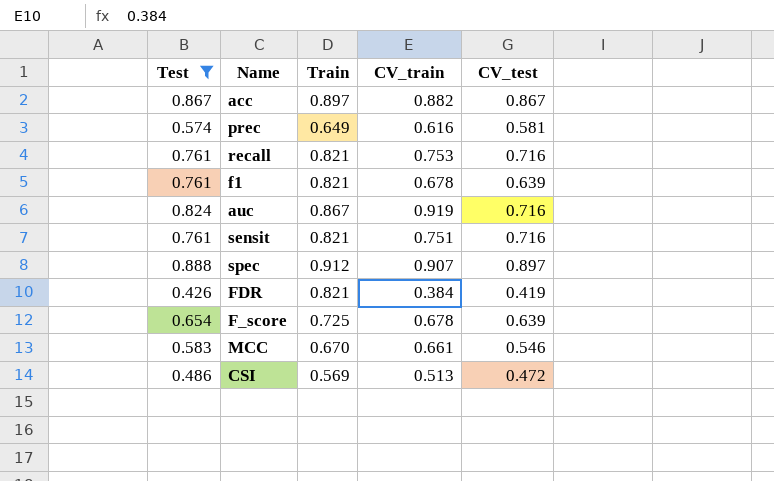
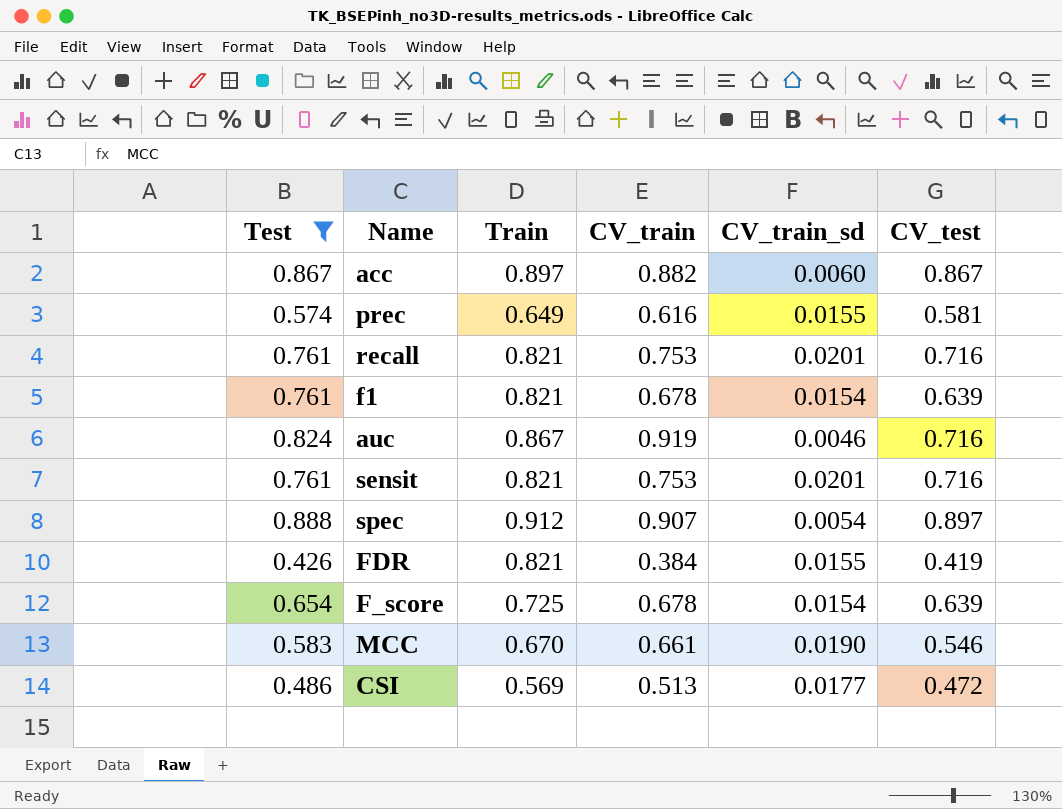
column CV_train_sd | position: none -> 5
sensit | CV_train: 0.751 -> 0.753

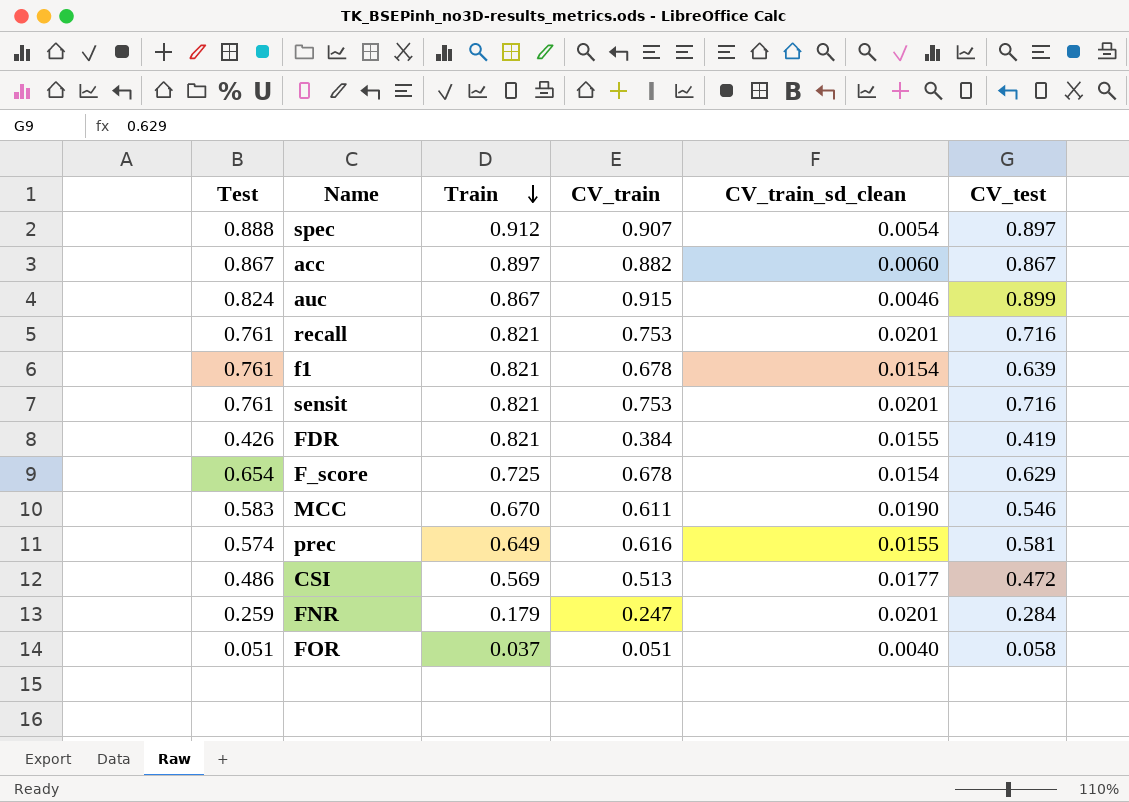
filter: Test >= 0.426 -> none
row order: none -> Train descending
column name: CV_train_sd -> CV_train_sd_clean
auc | CV_train: 0.919 -> 0.915
auc | CV_test: 0.716 -> 0.899
F_score | CV_test: 0.639 -> 0.629
MCC | CV_train: 0.661 -> 0.611

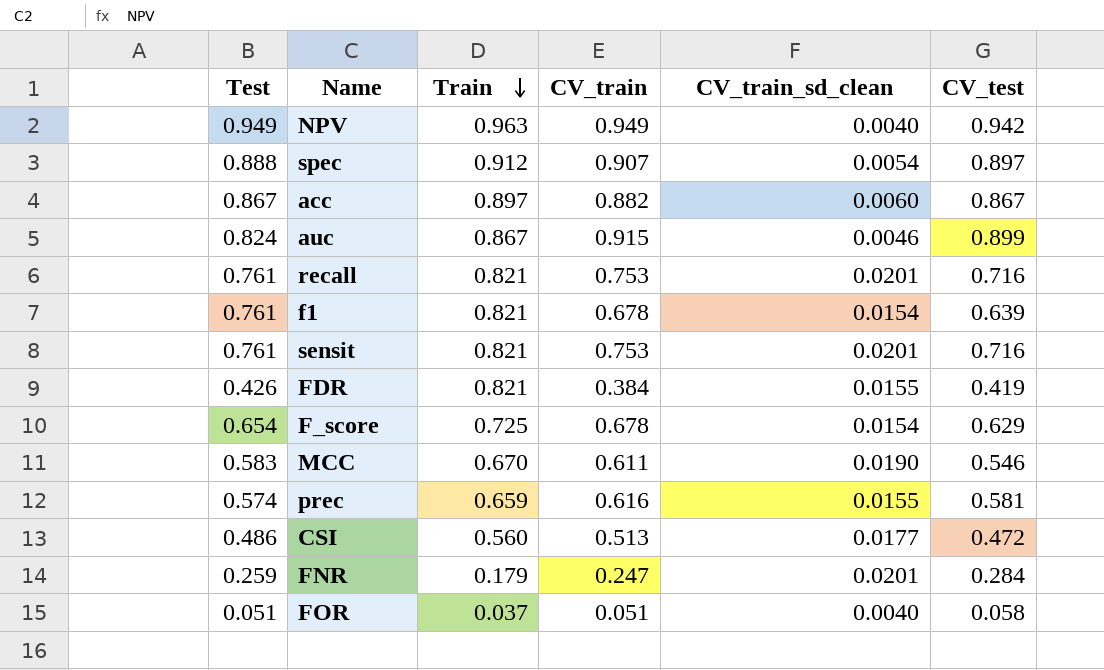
row NPV: none -> 0.949 | 0.963 | 0.949 | 0.0040 | 0.942
prec | Train: 0.649 -> 0.659
CSI | Train: 0.569 -> 0.560

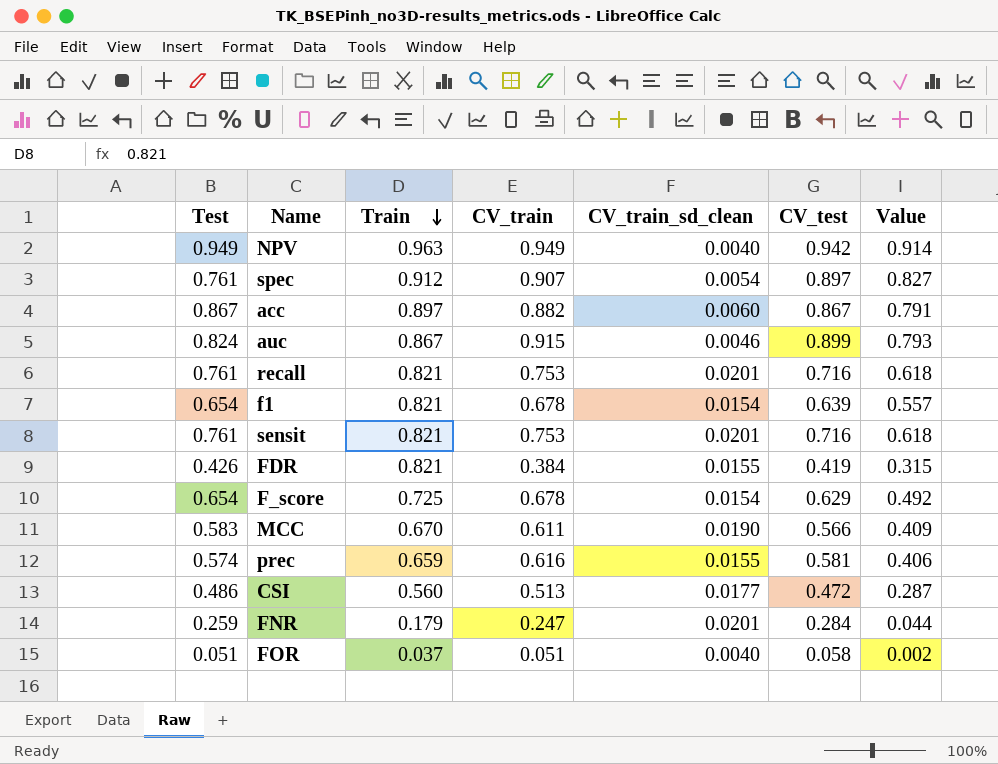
column Value | formula: none -> [Train] * [CV_train]
spec | Test: 0.888 -> 0.761
f1 | Test: 0.761 -> 0.654
MCC | CV_test: 0.546 -> 0.566

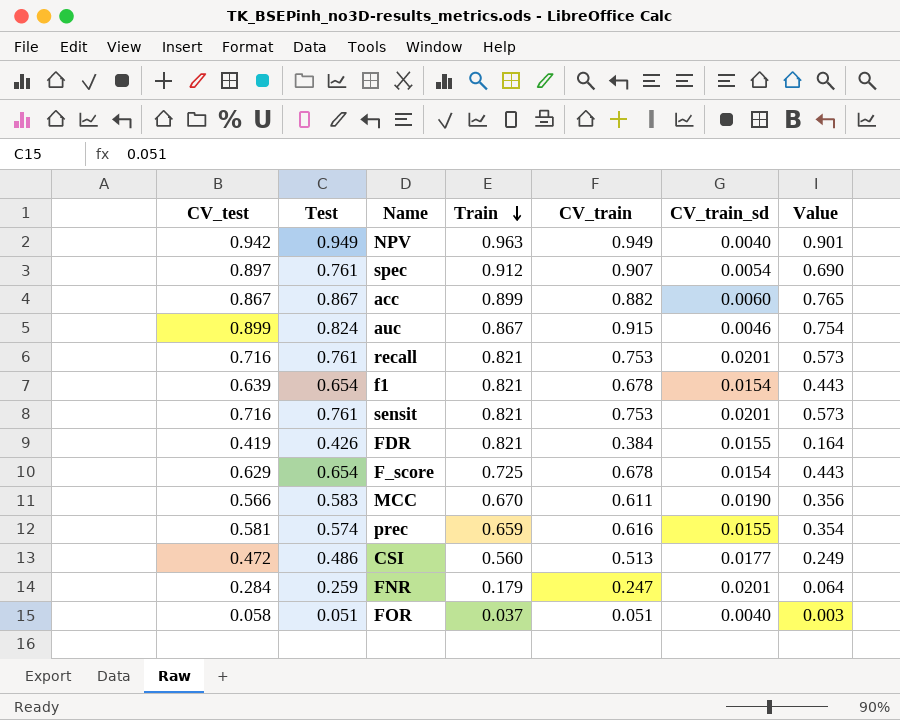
column CV_test | position: 6 -> 1
column name: CV_train_sd_clean -> CV_train_sd
column Value | formula: [Train] * [CV_train] -> [Test] * [CV_train]
acc | Train: 0.897 -> 0.899

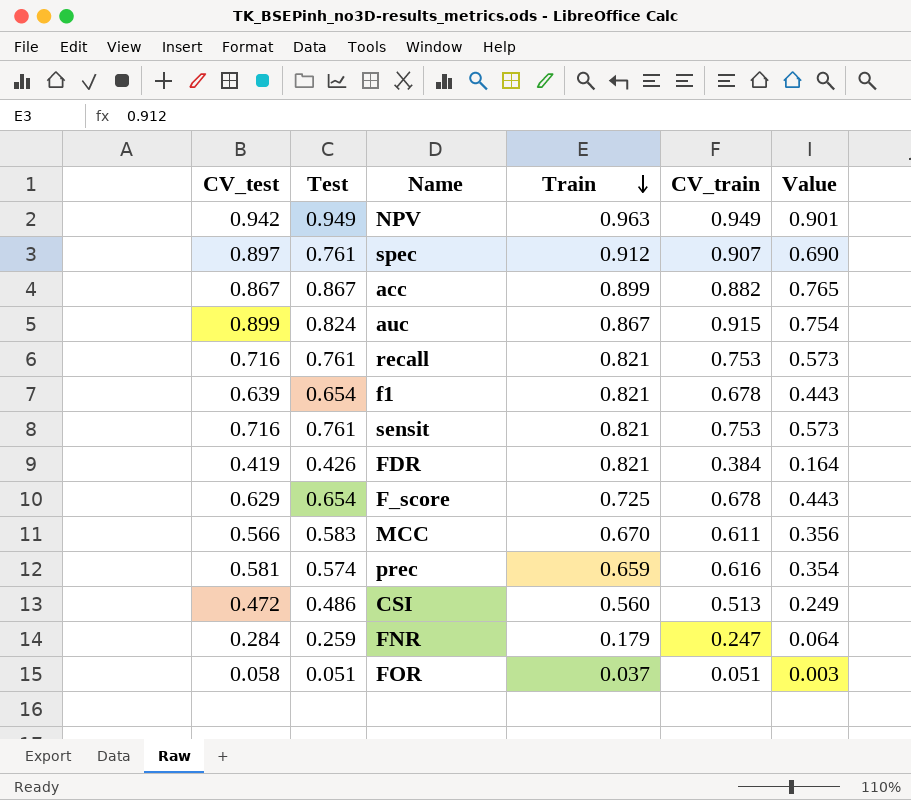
column CV_train_sd | position: 6 -> none

